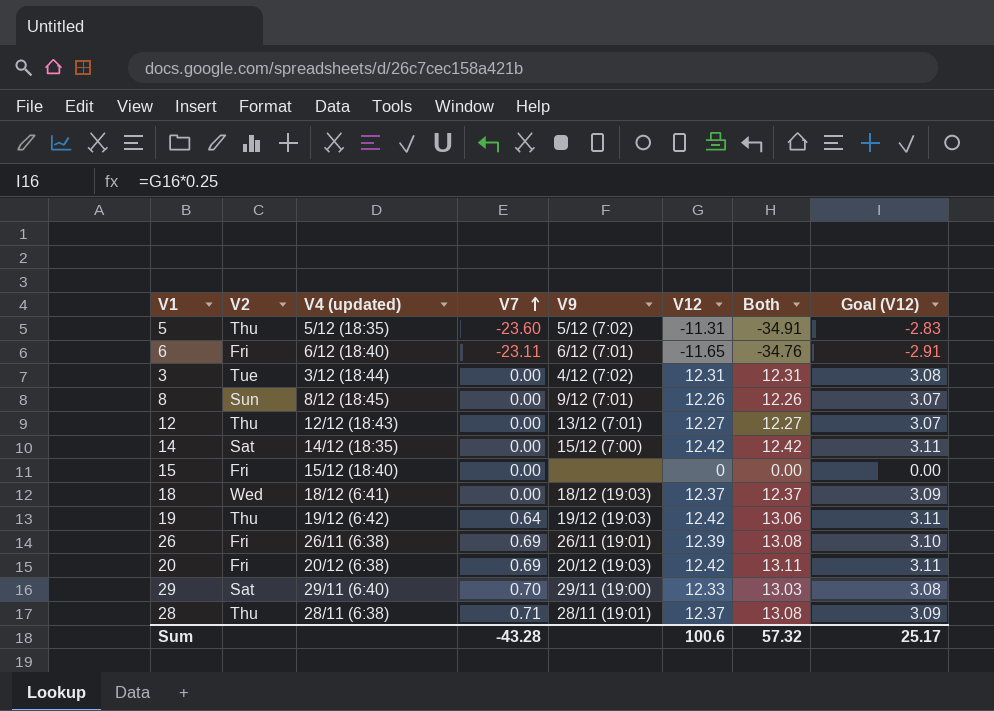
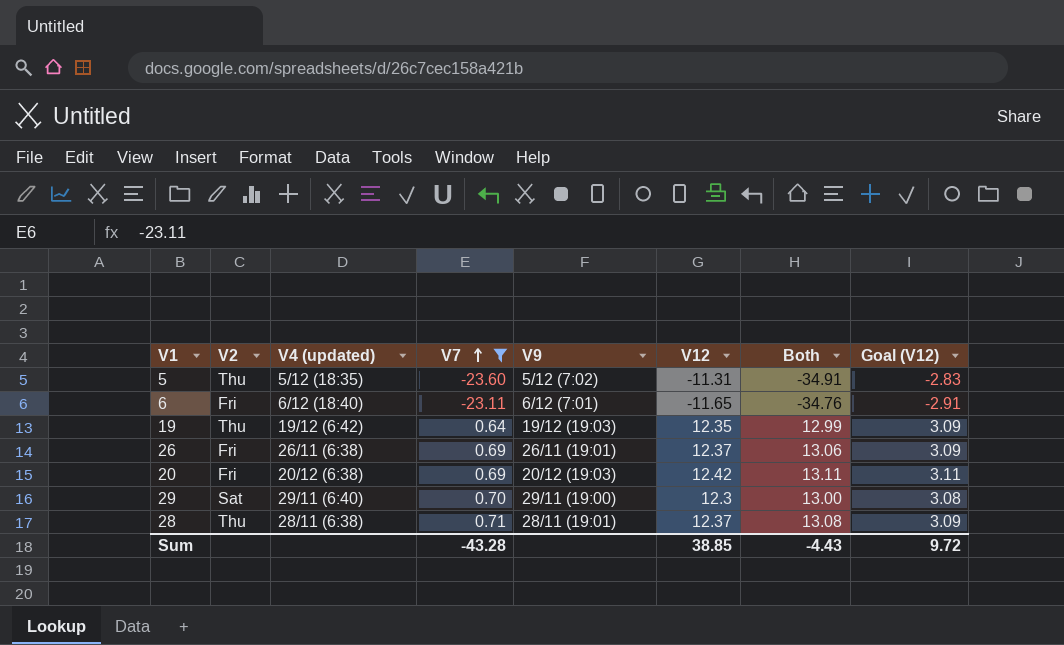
filter: none -> V7 != 0.00
19 | V12: 12.42 -> 12.35
19 | Both: 13.06 -> 12.99
19 | Goal (V12): 3.11 -> 3.09
26 | V12: 12.39 -> 12.37
26 | Both: 13.08 -> 13.06
26 | Goal (V12): 3.10 -> 3.09
29 | V12: 12.33 -> 12.3
29 | Both: 13.03 -> 13.00
Sum | V12: 100.6 -> 38.85
Sum | Both: 57.32 -> -4.43
Sum | Goal (V12): 25.17 -> 9.72

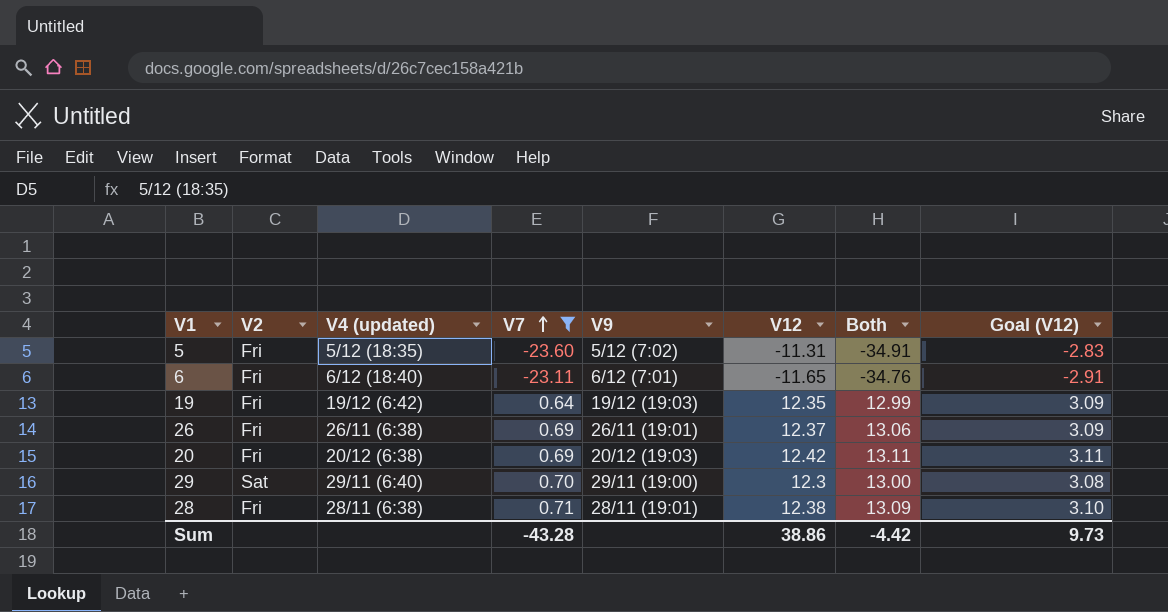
5 | V2: Thu -> Fri
19 | V2: Thu -> Fri
28 | V2: Thu -> Fri
28 | V12: 12.37 -> 12.38
28 | Both: 13.08 -> 13.09
28 | Goal (V12): 3.09 -> 3.10
Sum | V12: 38.85 -> 38.86
Sum | Both: -4.43 -> -4.42
Sum | Goal (V12): 9.72 -> 9.73

